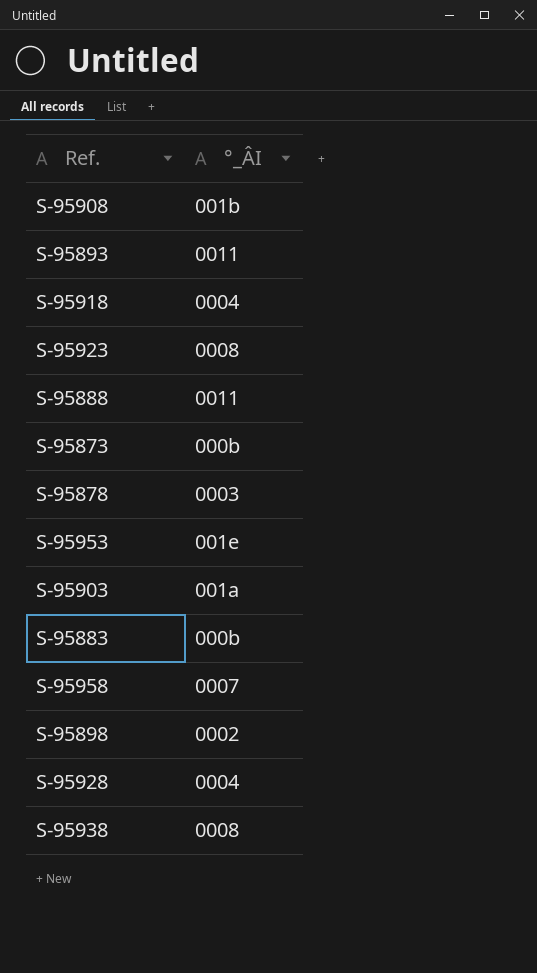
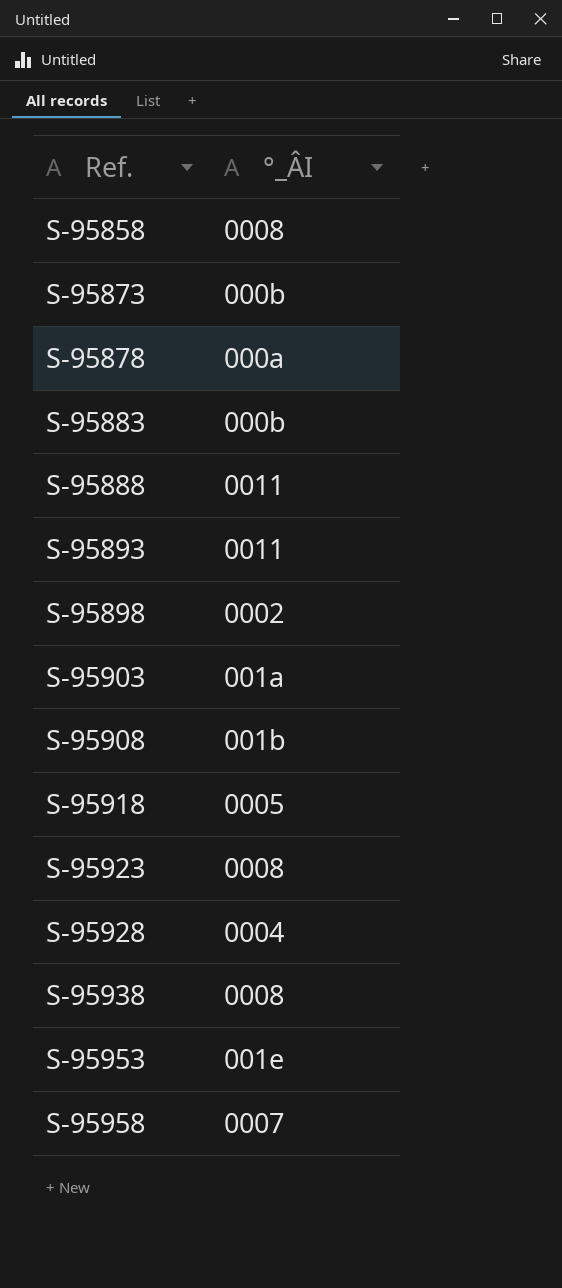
row order: none -> Ref. ascending
row S-95858: none -> 0008
S-95878 | °_ÂI: 0003 -> 000a
S-95918 | °_ÂI: 0004 -> 0005

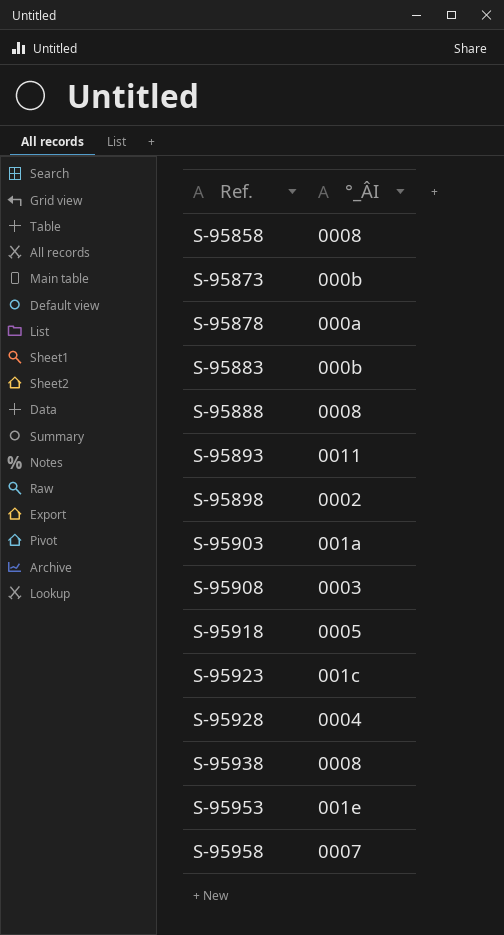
S-95888 | °_ÂI: 0011 -> 0008
S-95908 | °_ÂI: 001b -> 0003
S-95923 | °_ÂI: 0008 -> 001c

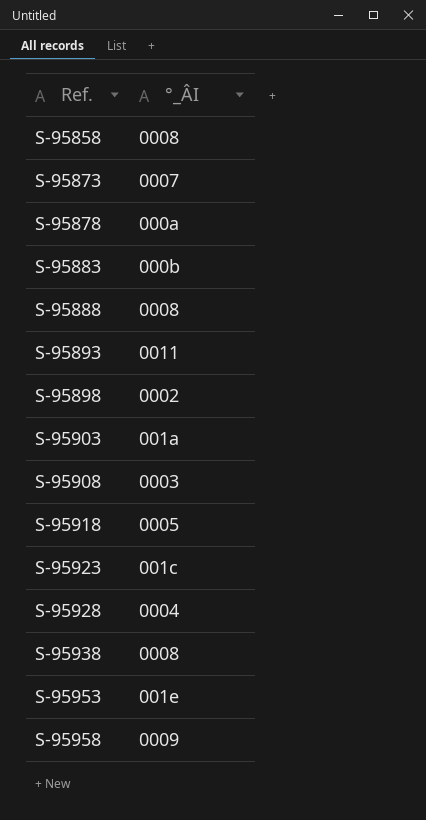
S-95873 | °_ÂI: 000b -> 0007
S-95958 | °_ÂI: 0007 -> 0009

